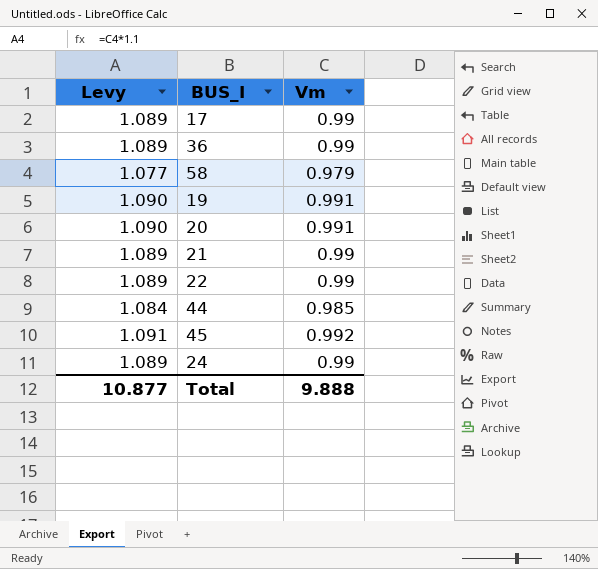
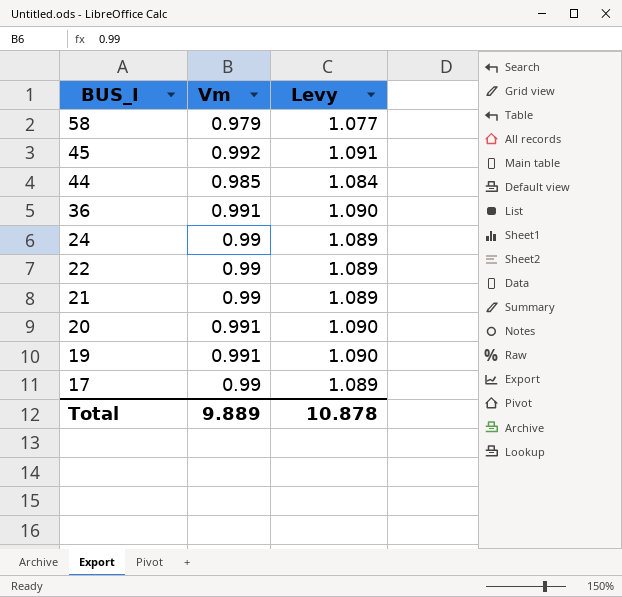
row order: none -> BUS_I descending
column Levy | position: 1 -> 3
36 | Vm: 0.99 -> 0.991
36 | Levy: 1.089 -> 1.090
Total | Vm: 9.888 -> 9.889
Total | Levy: 10.877 -> 10.878

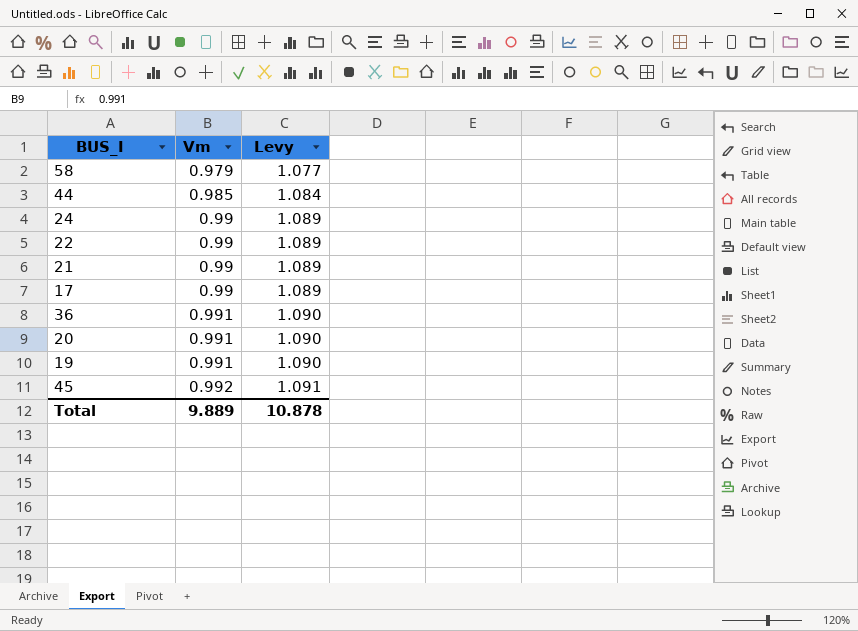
row order: BUS_I descending -> Vm ascending

